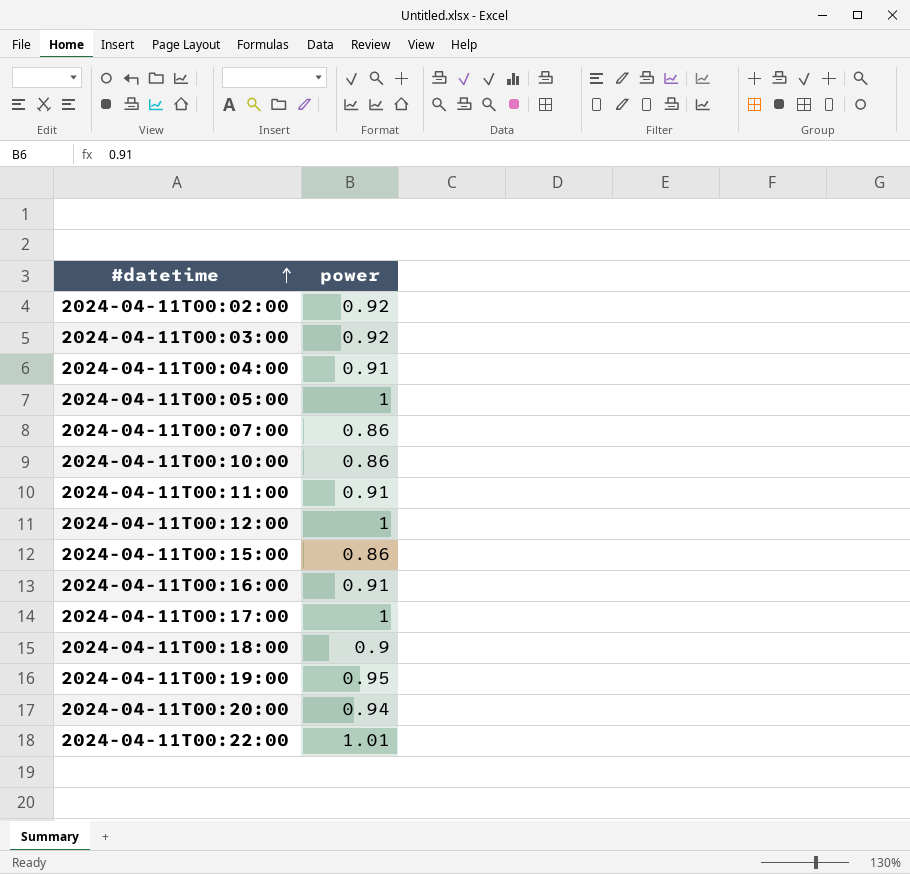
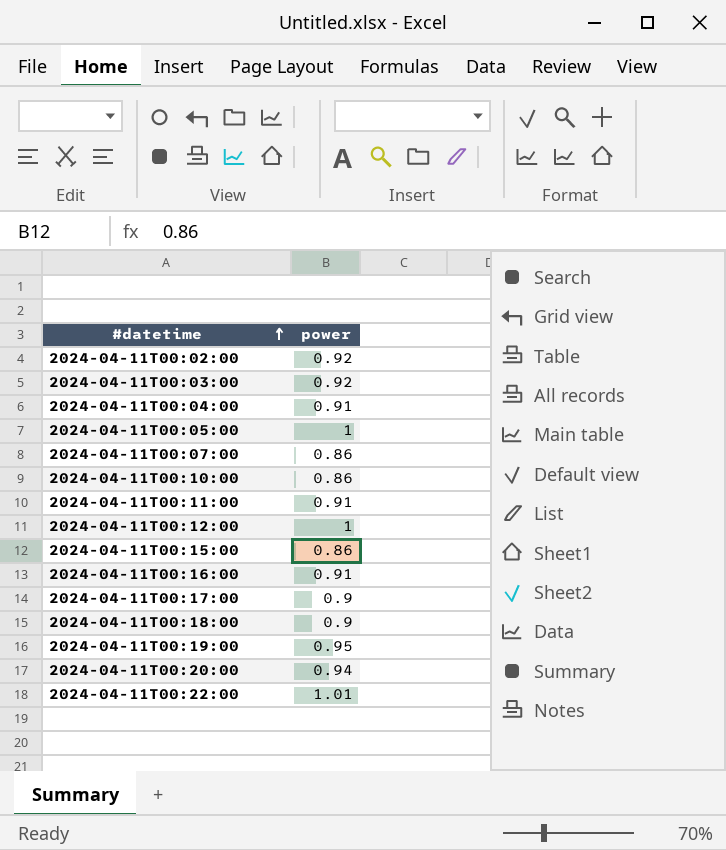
2024-04-11T00:17:00 | power: 1 -> 0.9

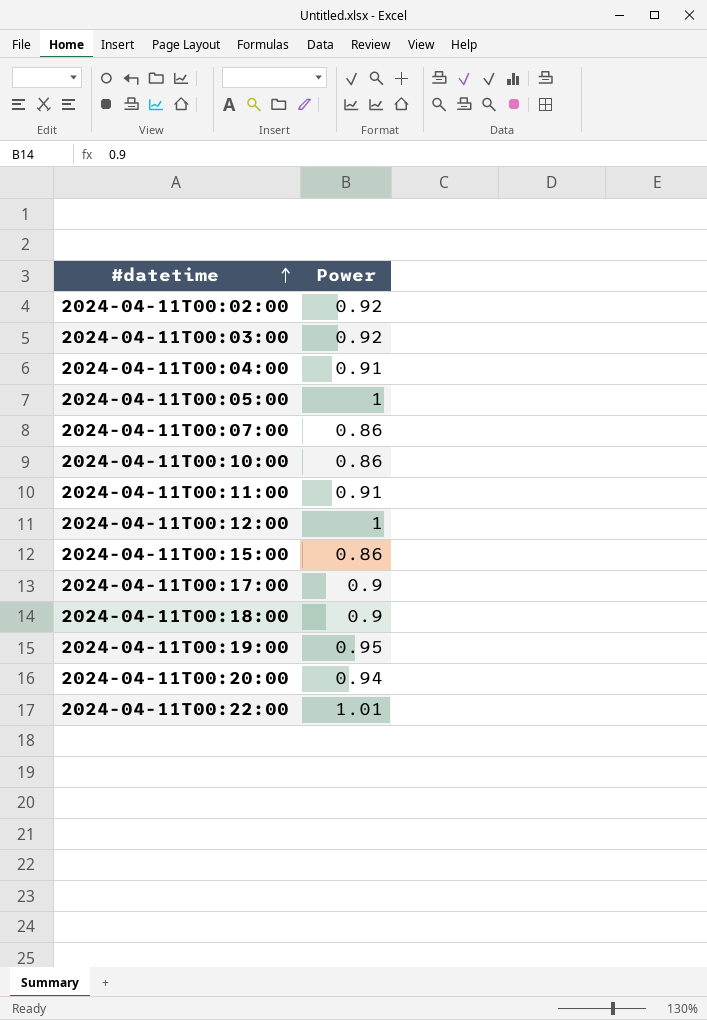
column name: power -> Power
row 2024-04-11T00:16:00: 0.91 -> none

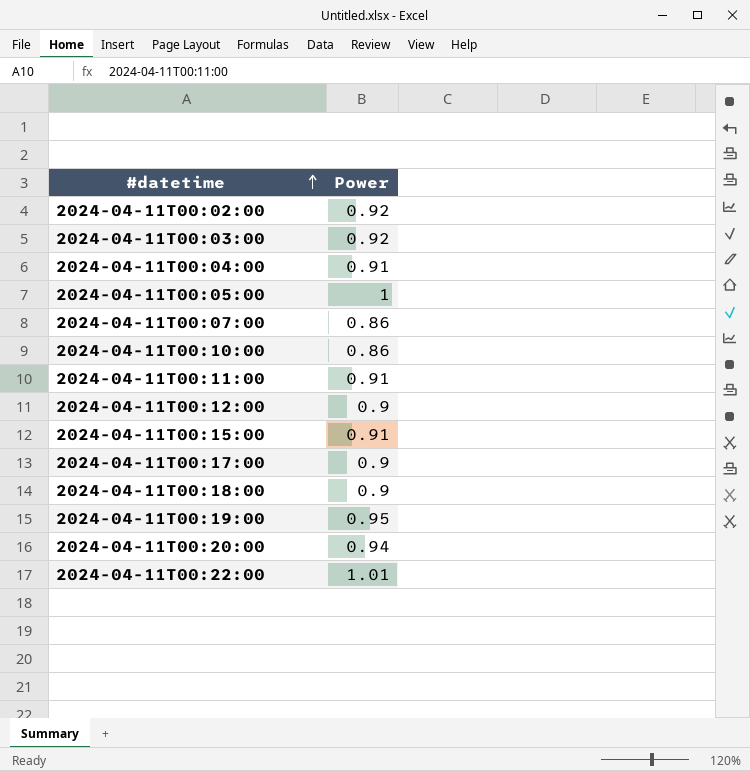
2024-04-11T00:12:00 | Power: 1 -> 0.9
2024-04-11T00:15:00 | Power: 0.86 -> 0.91

